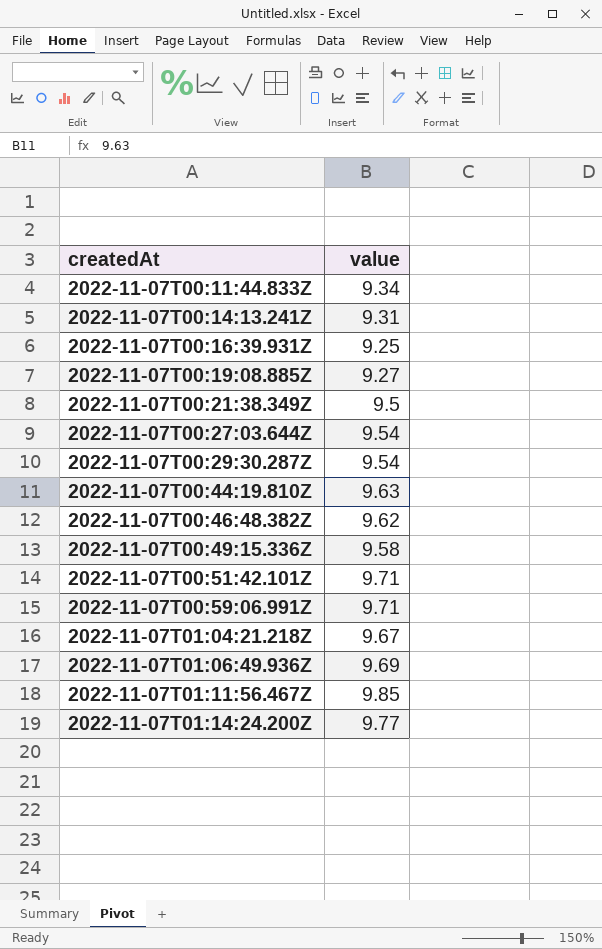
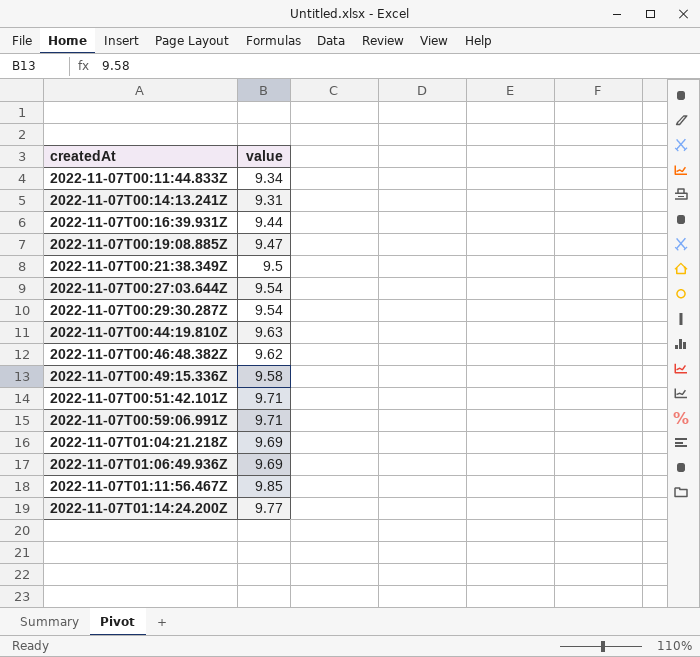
2022-11-07T00:16:39.931Z | value: 9.25 -> 9.44
2022-11-07T00:19:08.885Z | value: 9.27 -> 9.47
2022-11-07T01:04:21.218Z | value: 9.67 -> 9.69

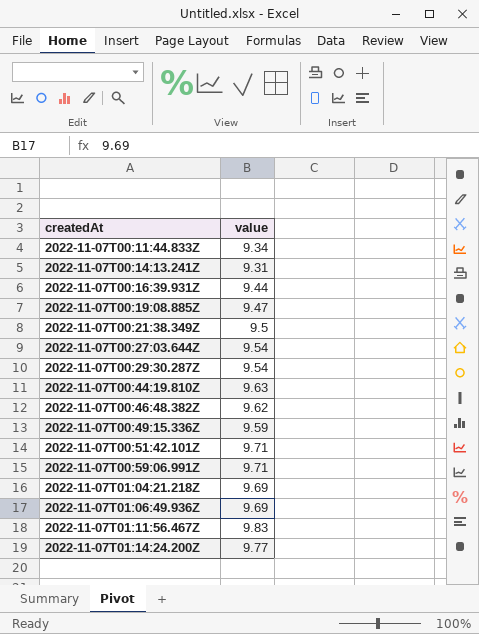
2022-11-07T00:49:15.336Z | value: 9.58 -> 9.59
2022-11-07T01:11:56.467Z | value: 9.85 -> 9.83

